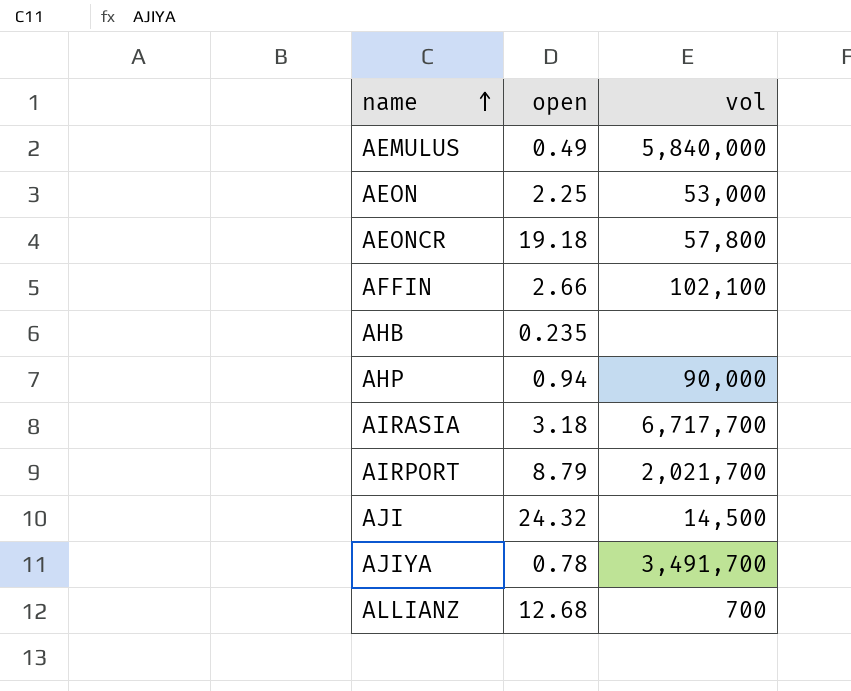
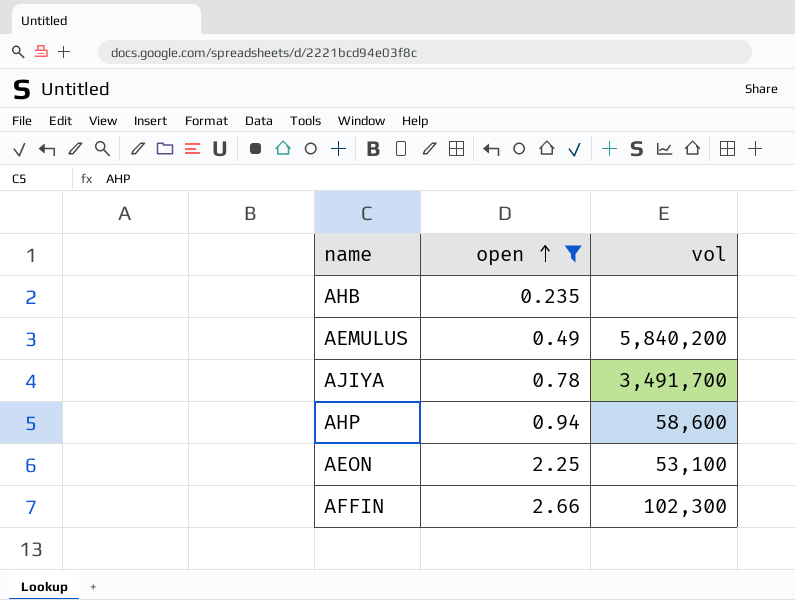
filter: none -> open <= 2.66
row order: name ascending -> open ascending
AEMULUS | vol: 5,840,000 -> 5,840,200
AHP | vol: 90,000 -> 58,600
AEON | vol: 53,000 -> 53,100
AFFIN | vol: 102,100 -> 102,300

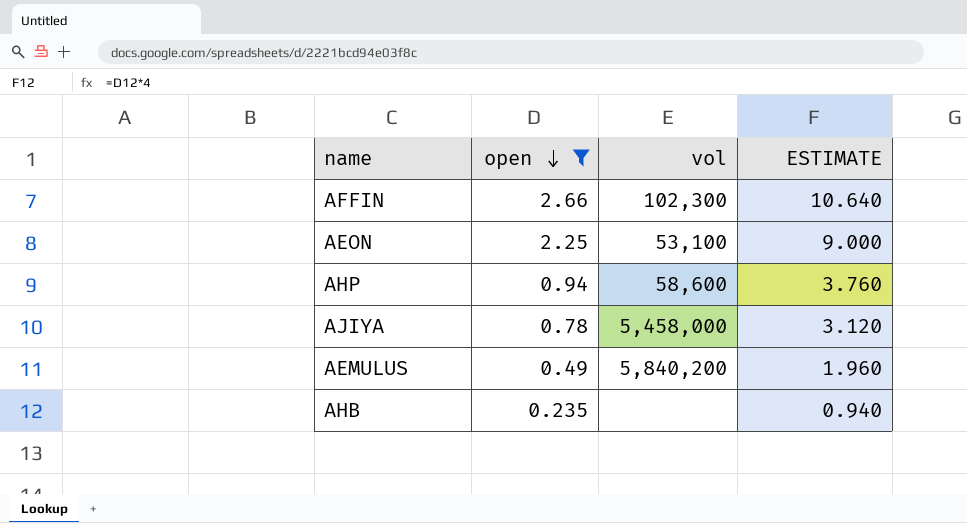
row order: open ascending -> open descending
column ESTIMATE | formula: none -> [open] * 4
AJIYA | vol: 3,491,700 -> 5,458,000

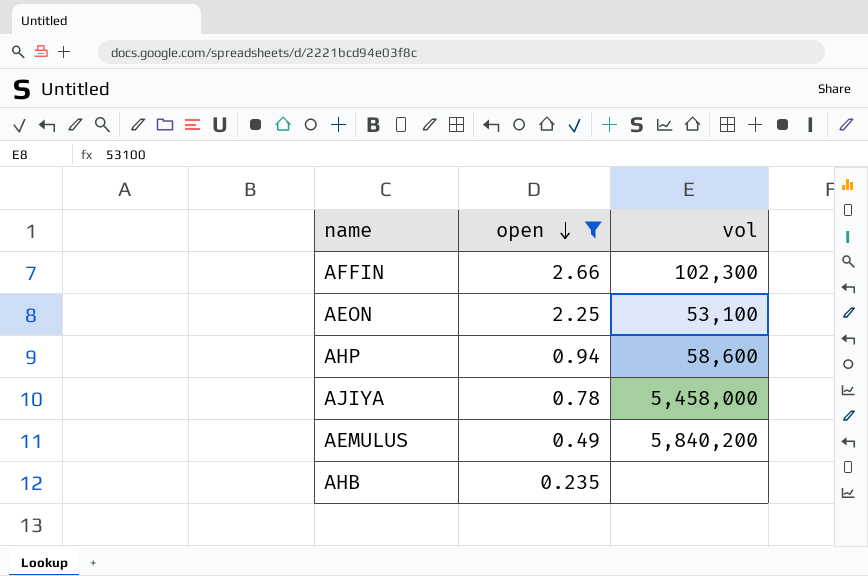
column ESTIMATE | formula: [open] * 4 -> none

